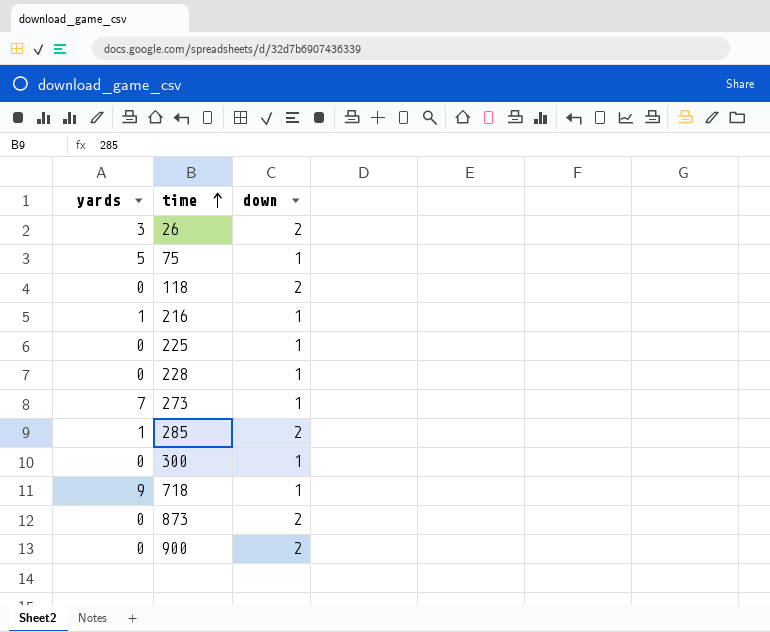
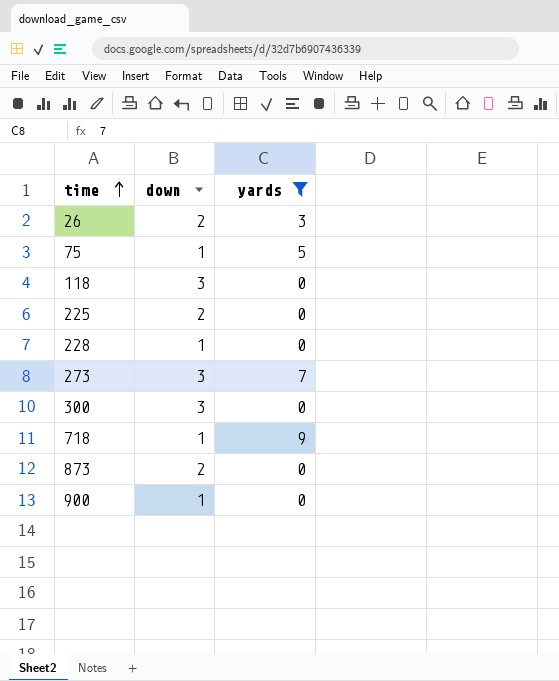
filter: none -> yards != 1
column yards | position: 1 -> 3
118 | down: 2 -> 3
225 | down: 1 -> 2
273 | down: 1 -> 3
300 | down: 1 -> 3
900 | down: 2 -> 1

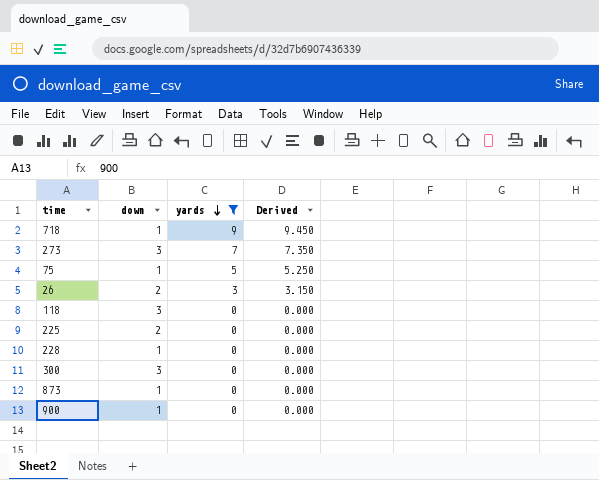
row order: time ascending -> yards descending
column Derived | formula: none -> [yards] * 1.05
873 | down: 2 -> 1

